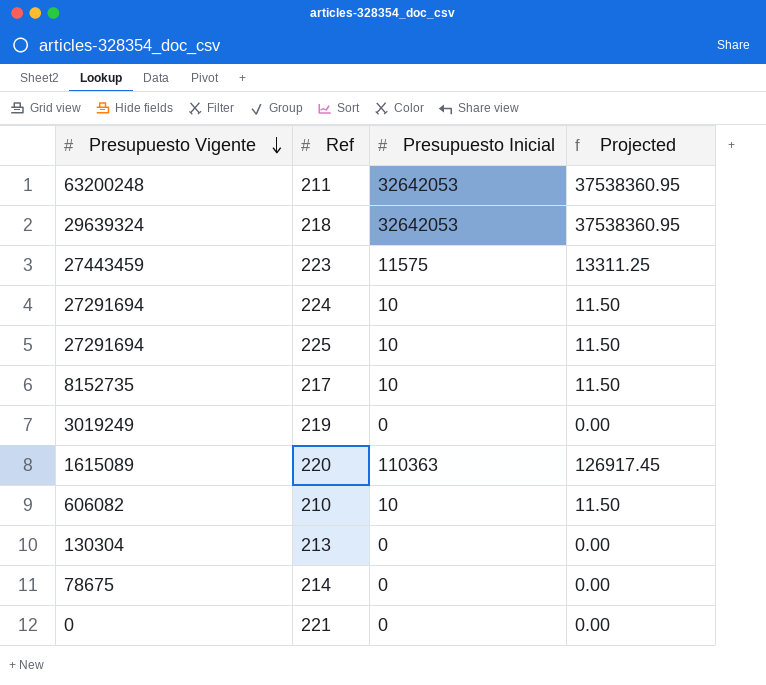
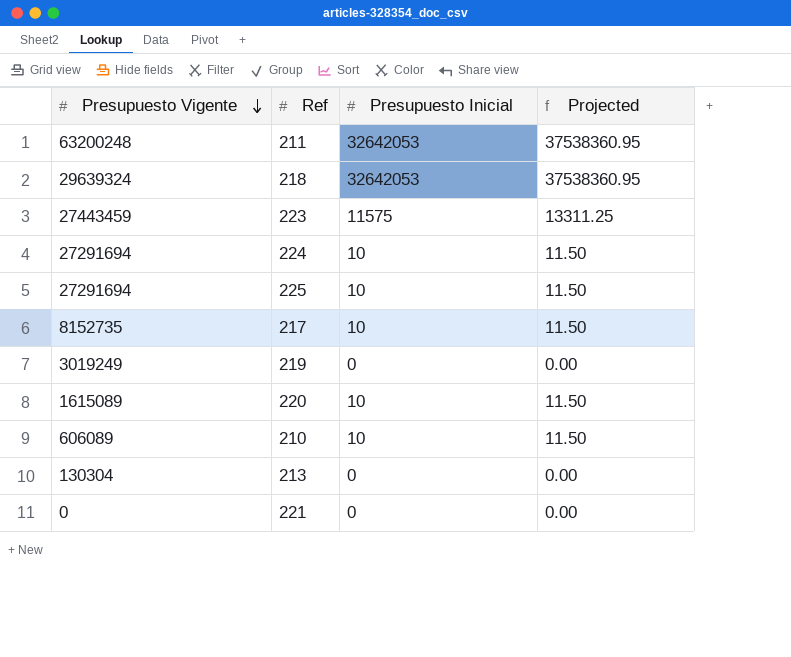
row 214: 78675 | 0 | 0.00 -> none
220 | Presupuesto Inicial: 110363 -> 10
220 | Projected: 126917.45 -> 11.50
210 | Presupuesto Vigente: 606082 -> 606089

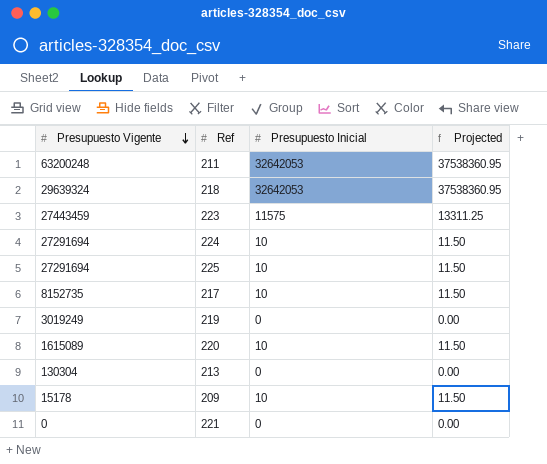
row 210: 606089 | 10 | 11.50 -> none
row 209: none -> 15178 | 10 | 11.50

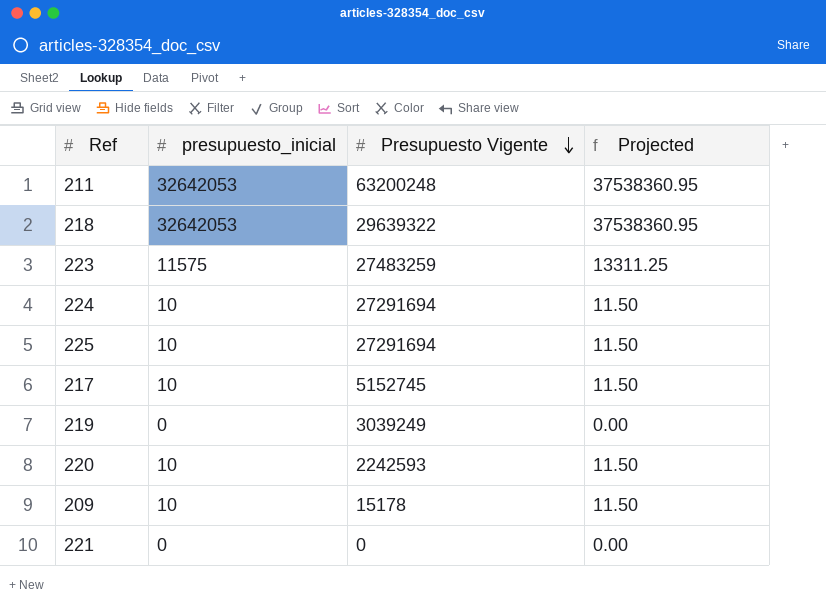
column name: Presupuesto Inicial -> presupuesto_inicial
column Presupuesto Vigente | position: 1 -> 3
row 213: 130304 | 0 | 0.00 -> none
218 | Presupuesto Vigente: 29639324 -> 29639322
223 | Presupuesto Vigente: 27443459 -> 27483259
217 | Presupuesto Vigente: 8152735 -> 5152745
219 | Presupuesto Vigente: 3019249 -> 3039249
220 | Presupuesto Vigente: 1615089 -> 2242593

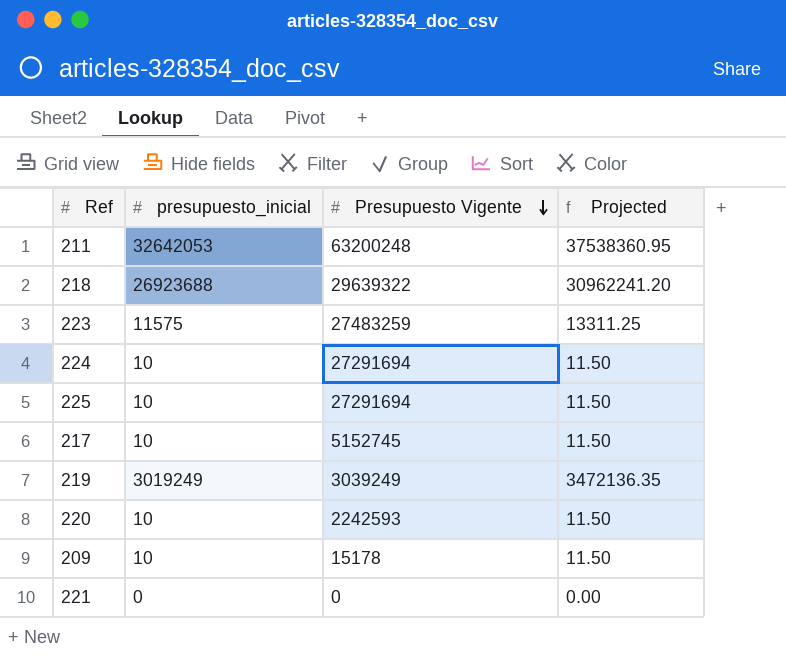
218 | presupuesto_inicial: 32642053 -> 26923688
218 | Projected: 37538360.95 -> 30962241.20
219 | presupuesto_inicial: 0 -> 3019249
219 | Projected: 0.00 -> 3472136.35

